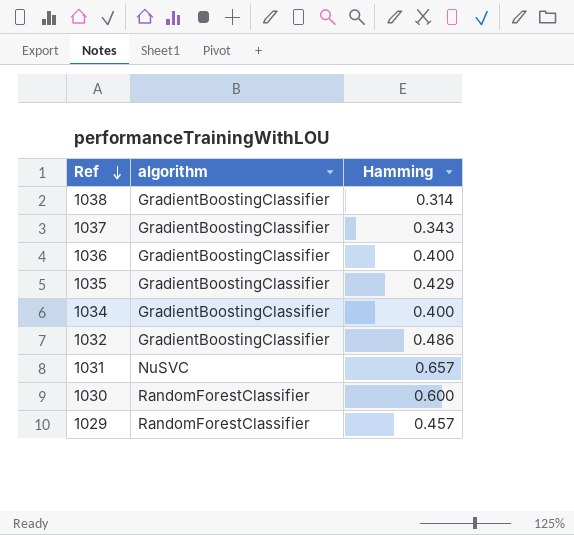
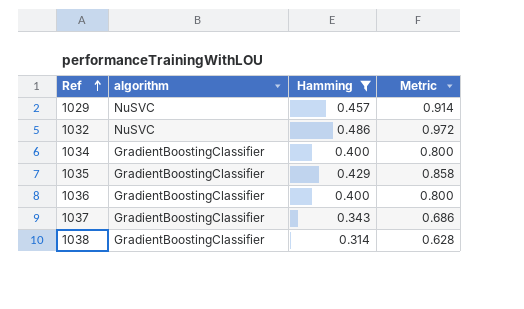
filter: none -> Hamming <= 0.486
row order: Ref descending -> Ref ascending
column Metric | formula: none -> [Hamming] * 2
1029 | algorithm: RandomForestClassifier -> NuSVC
1032 | algorithm: GradientBoostingClassifier -> NuSVC

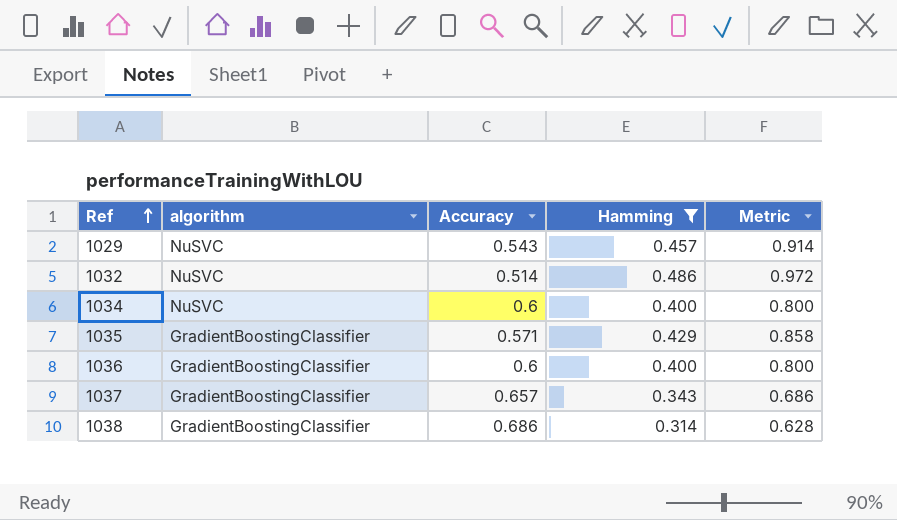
column Accuracy | position: none -> 3
1034 | algorithm: GradientBoostingClassifier -> NuSVC

